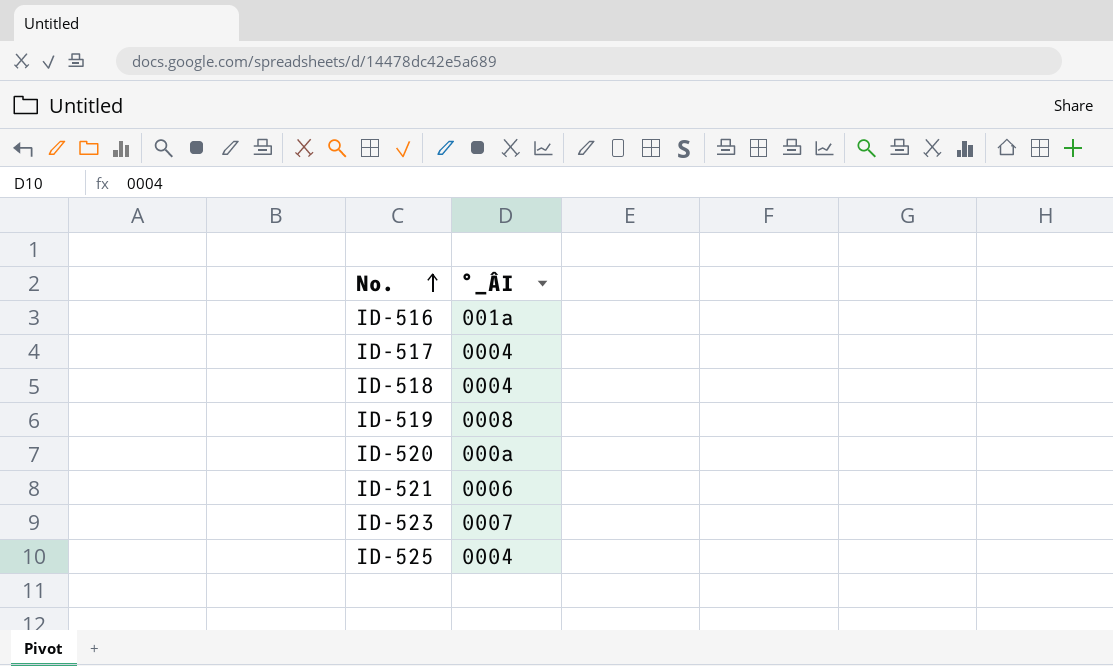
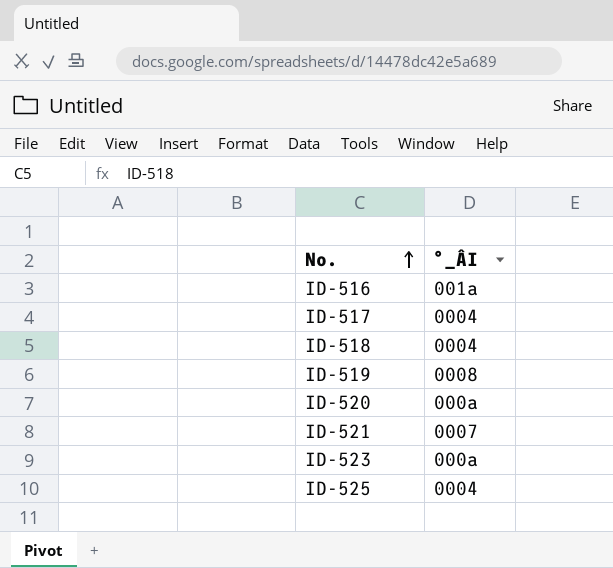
ID-521 | °_ÂI: 0006 -> 0007
ID-523 | °_ÂI: 0007 -> 000a

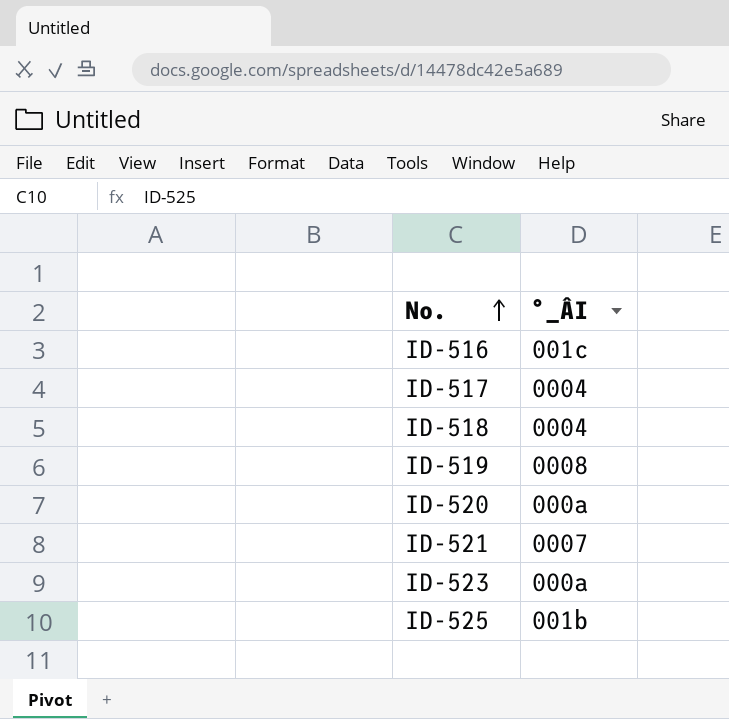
ID-516 | °_ÂI: 001a -> 001c
ID-525 | °_ÂI: 0004 -> 001b

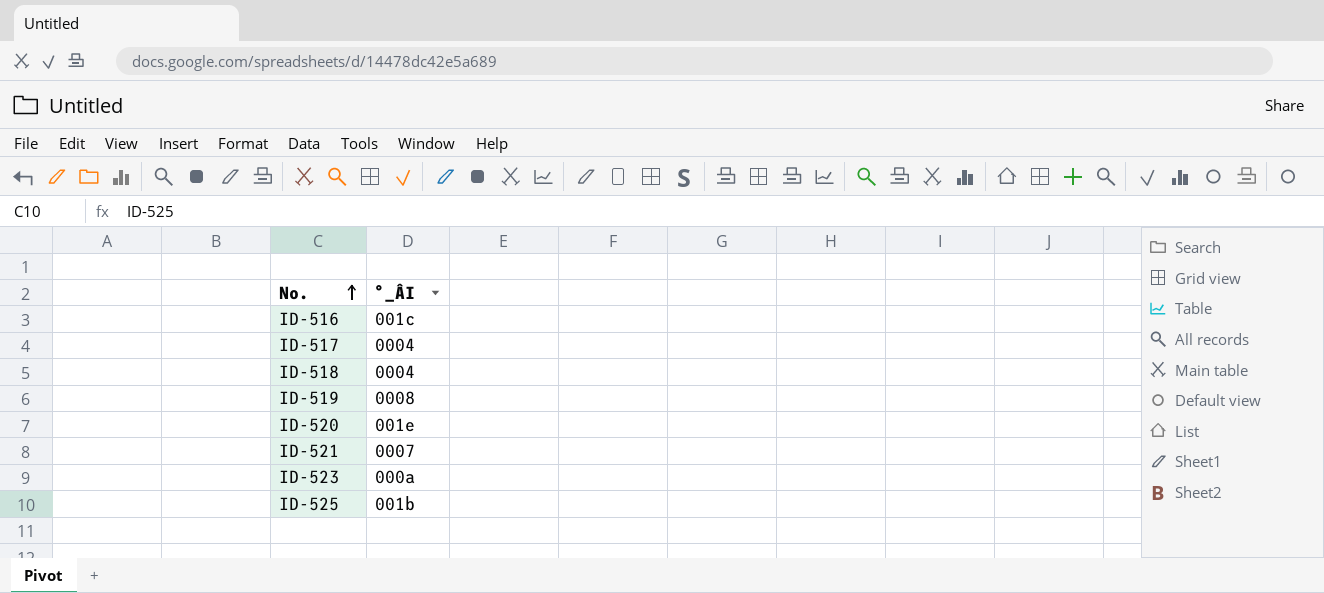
ID-520 | °_ÂI: 000a -> 001e

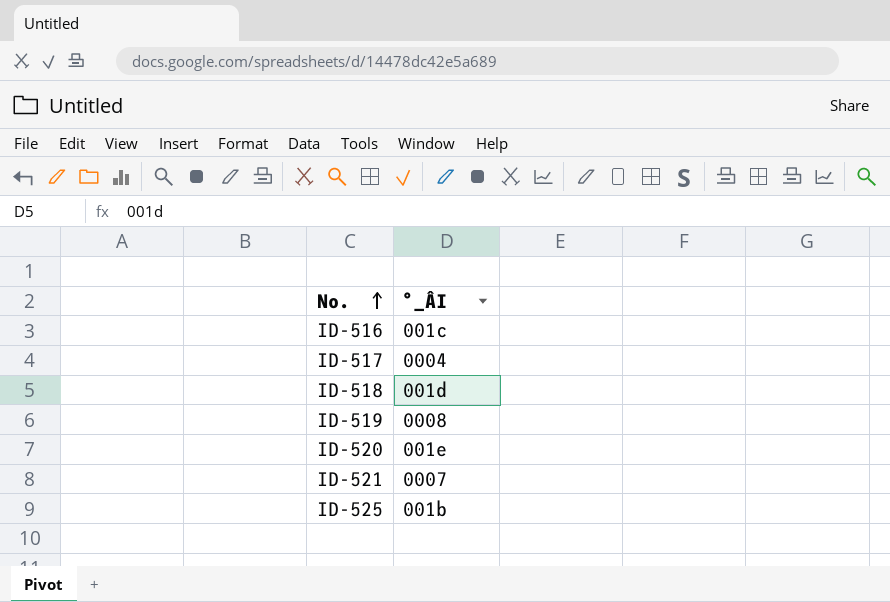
row ID-523: 000a -> none
ID-518 | °_ÂI: 0004 -> 001d

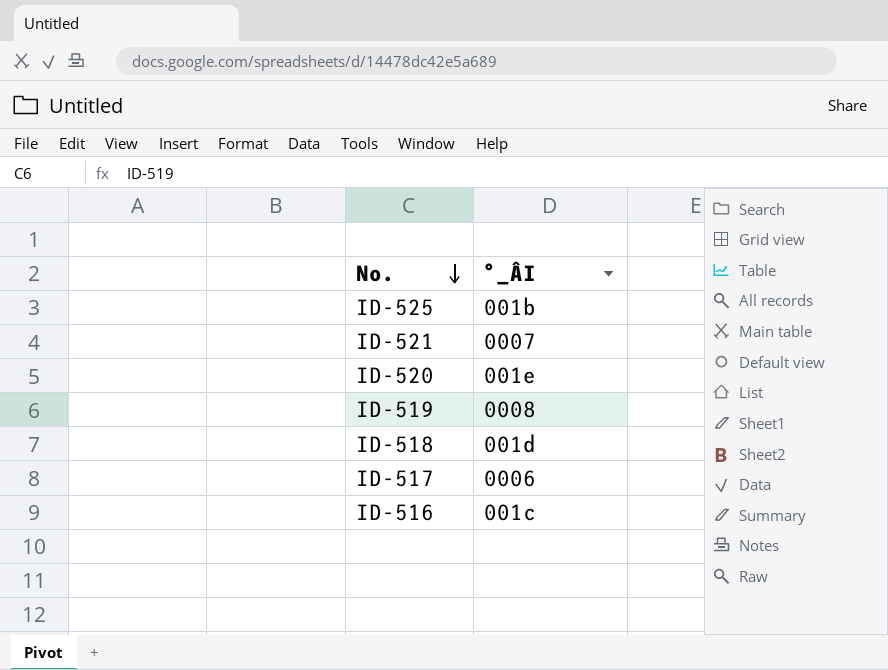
row order: No. ascending -> No. descending
ID-517 | °_ÂI: 0004 -> 0006

